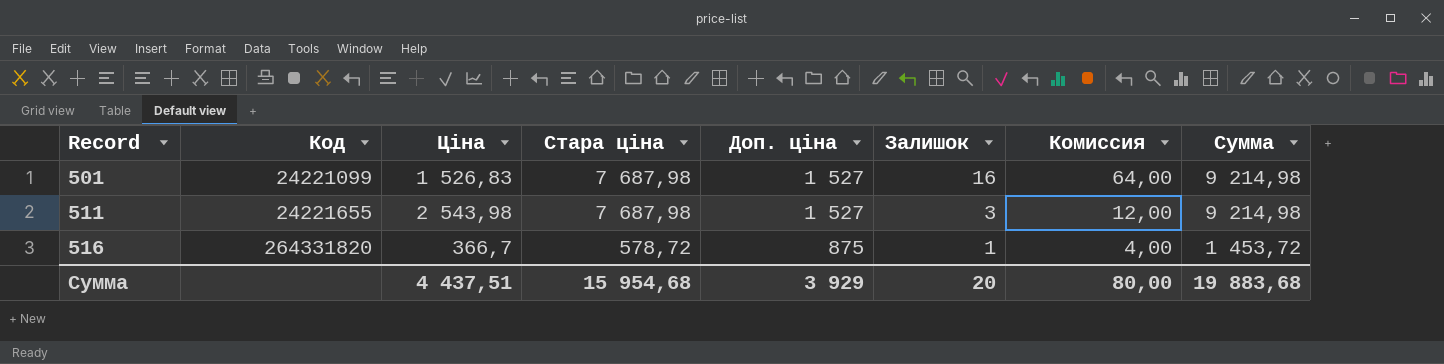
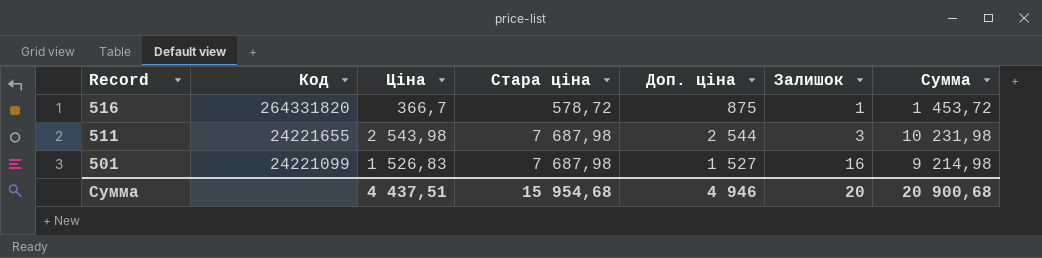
row order: Record ascending -> Record descending
column Комиссия | formula: [Залишок] * 4 -> none
511 | Доп. ціна: 1 527 -> 2 544
511 | Сумма: 9 214,98 -> 10 231,98
Сумма | Доп. ціна: 3 929 -> 4 946
Сумма | Сумма: 19 883,68 -> 20 900,68

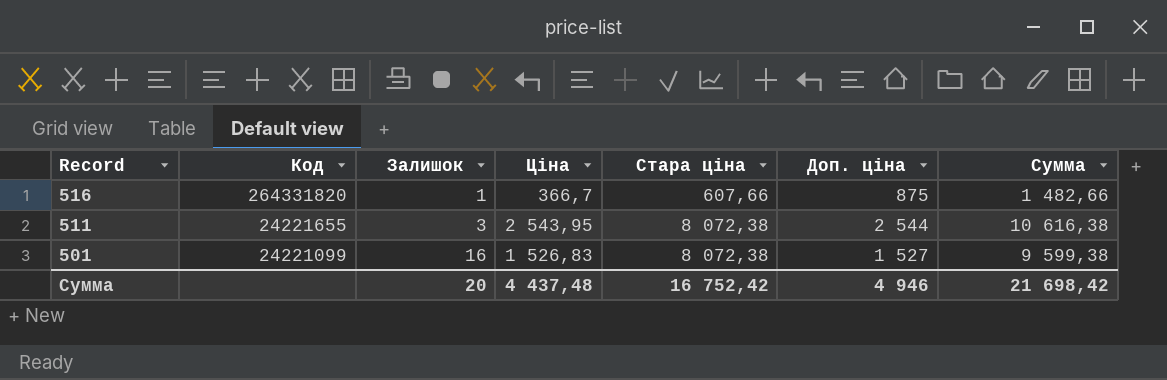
column Залишок | position: 6 -> 3
516 | Стара ціна: 578,72 -> 607,66
516 | Сумма: 1 453,72 -> 1 482,66
511 | Ціна: 2 543,98 -> 2 543,95
511 | Стара ціна: 7 687,98 -> 8 072,38
511 | Сумма: 10 231,98 -> 10 616,38
501 | Стара ціна: 7 687,98 -> 8 072,38
501 | Сумма: 9 214,98 -> 9 599,38
Сумма | Ціна: 4 437,51 -> 4 437,48
Сумма | Стара ціна: 15 954,68 -> 16 752,42
Сумма | Сумма: 20 900,68 -> 21 698,42

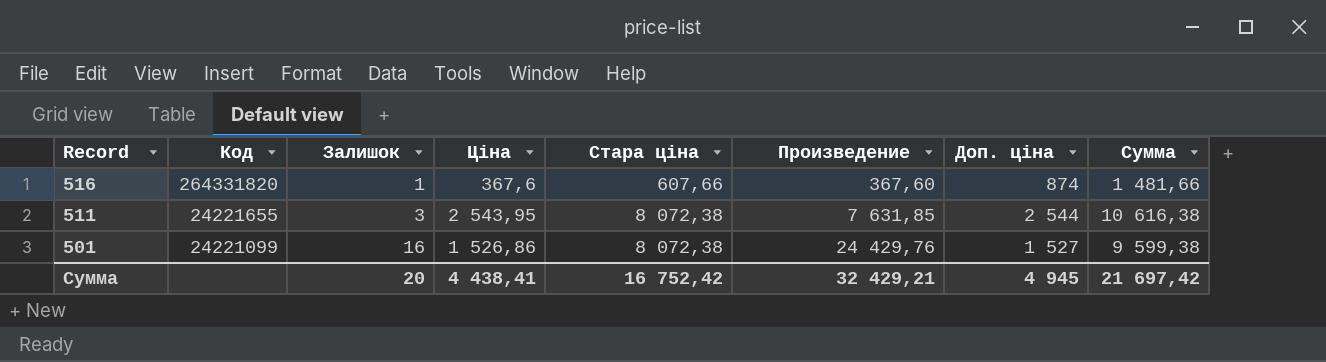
column Произведение | formula: none -> [Залишок] * [Ціна]
516 | Ціна: 366,7 -> 367,6
516 | Доп. ціна: 875 -> 874
516 | Сумма: 1 482,66 -> 1 481,66
501 | Ціна: 1 526,83 -> 1 526,86
Сумма | Ціна: 4 437,48 -> 4 438,41
Сумма | Доп. ціна: 4 946 -> 4 945
Сумма | Сумма: 21 698,42 -> 21 697,42

